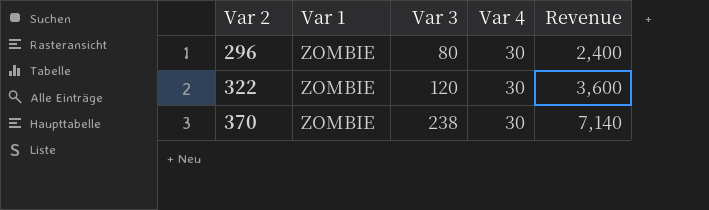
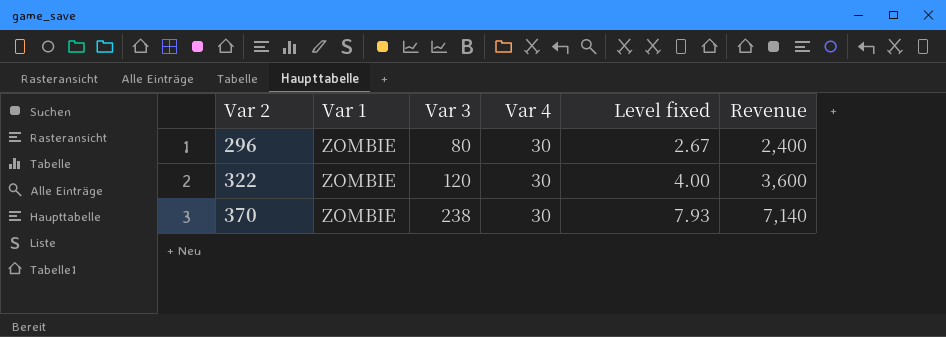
column Level fixed | formula: none -> [Var 3] / [Var 4]

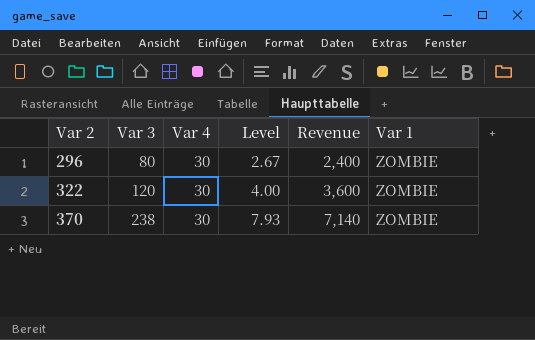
column name: Level fixed -> Level
column Var 1 | position: 2 -> 6

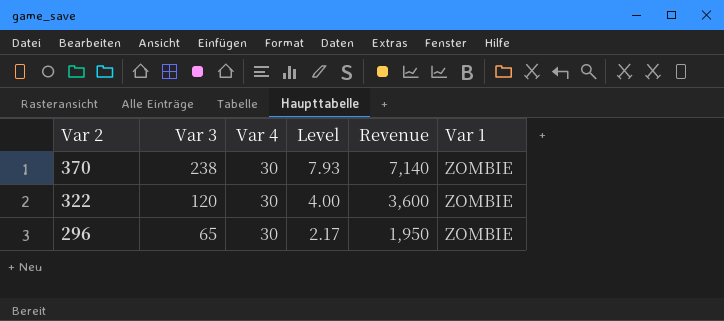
row order: Var 2 ascending -> Var 2 descending
296 | Var 3: 80 -> 65
296 | Level: 2.67 -> 2.17
296 | Revenue: 2,400 -> 1,950

